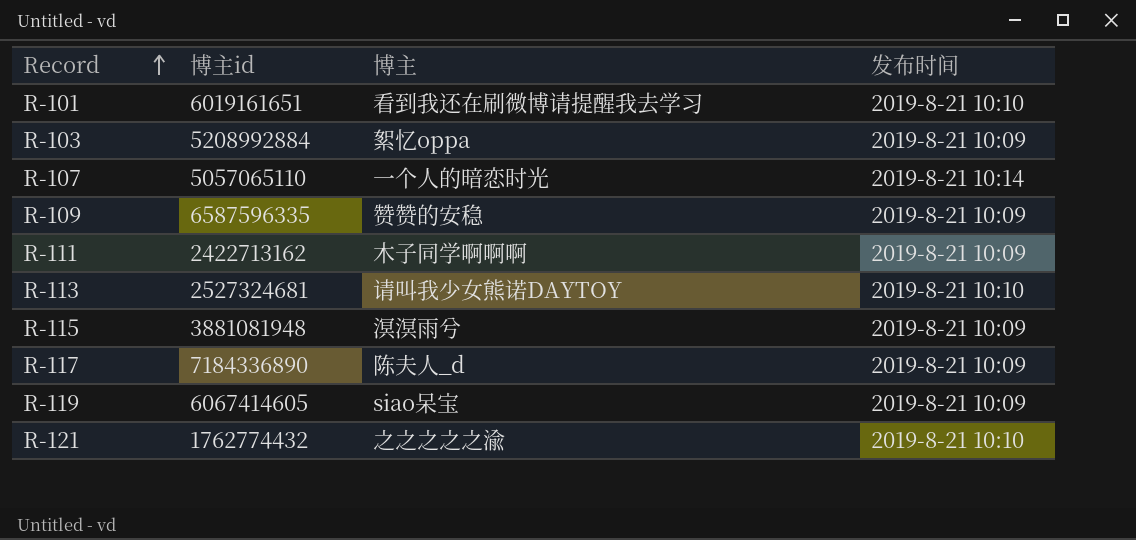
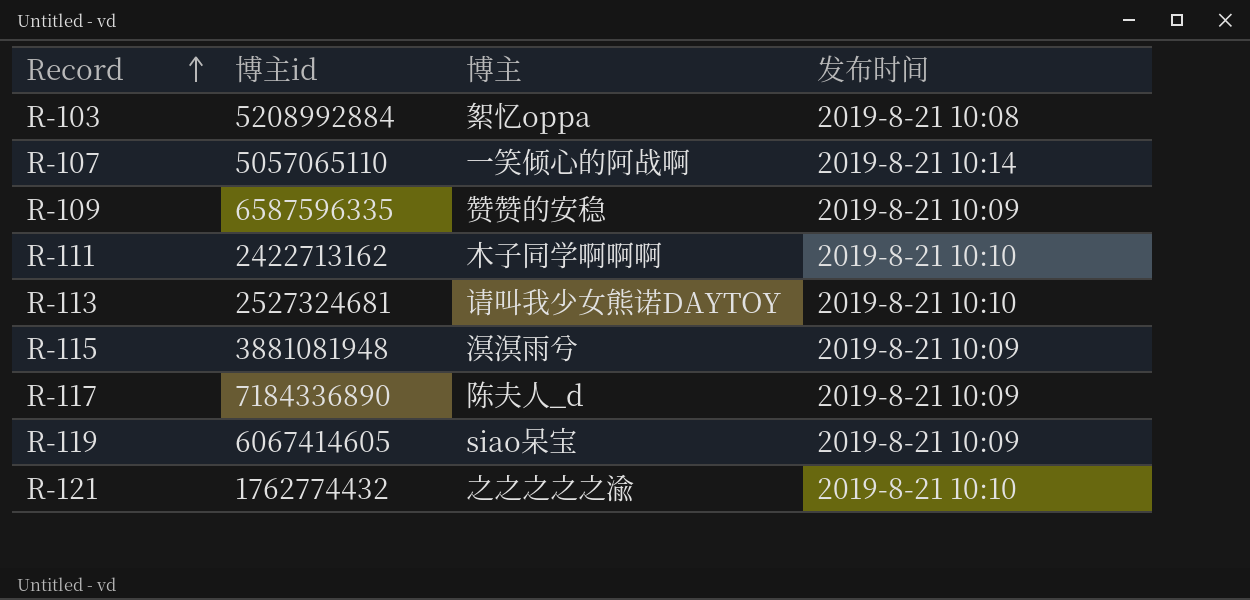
row R-101: 6019161651 | 看到我还在刷微博请提醒我去学习 | 2019-8-21 10:10 -> none
R-103 | 发布时间: 2019-8-21 10:09 -> 2019-8-21 10:08
R-107 | 博主: 一个人的暗恋时光 -> 一笑倾心的阿战啊
R-111 | 发布时间: 2019-8-21 10:09 -> 2019-8-21 10:10

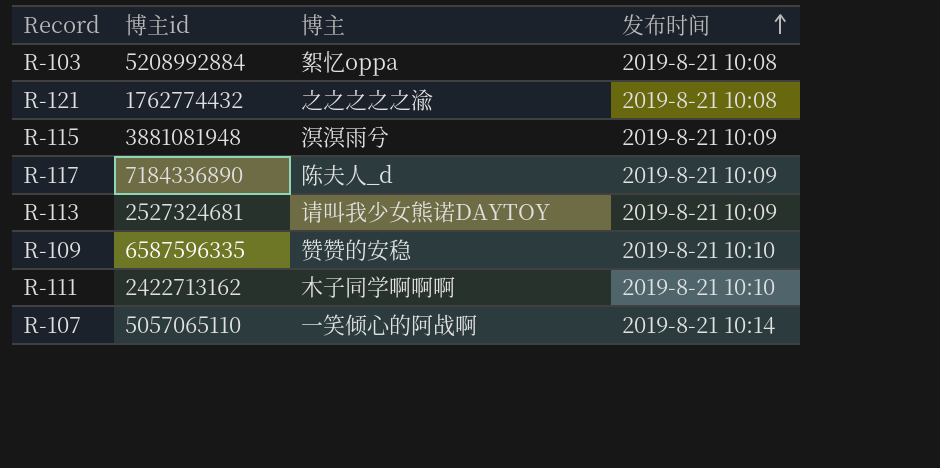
row order: Record ascending -> 发布时间 ascending
row R-119: 6067414605 | siao呆宝 | 2019-8-21 10:09 -> none
R-121 | 发布时间: 2019-8-21 10:10 -> 2019-8-21 10:08
R-113 | 发布时间: 2019-8-21 10:10 -> 2019-8-21 10:09
R-109 | 发布时间: 2019-8-21 10:09 -> 2019-8-21 10:10

